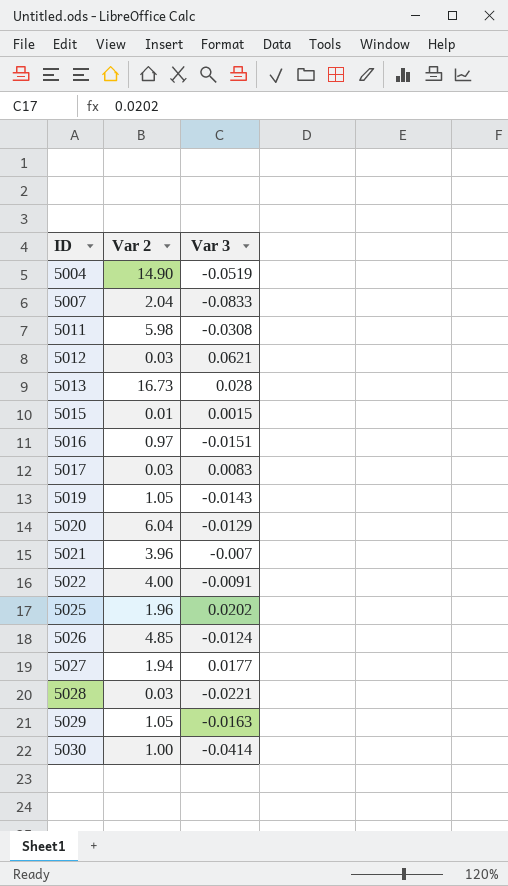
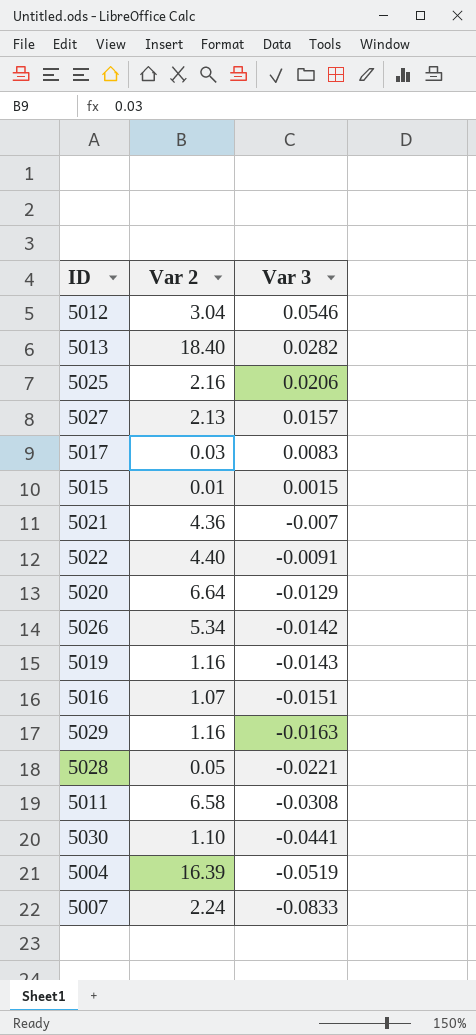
row order: ID ascending -> Var 3 descending
5012 | Var 2: 0.03 -> 3.04
5012 | Var 3: 0.0621 -> 0.0546
5013 | Var 2: 16.73 -> 18.40
5013 | Var 3: 0.028 -> 0.0282
5025 | Var 2: 1.96 -> 2.16
5025 | Var 3: 0.0202 -> 0.0206
5027 | Var 2: 1.94 -> 2.13
5027 | Var 3: 0.0177 -> 0.0157
5021 | Var 2: 3.96 -> 4.36
5022 | Var 2: 4.00 -> 4.40
5020 | Var 2: 6.04 -> 6.64
5026 | Var 2: 4.85 -> 5.34
5026 | Var 3: -0.0124 -> -0.0142
5019 | Var 2: 1.05 -> 1.16
5016 | Var 2: 0.97 -> 1.07
5029 | Var 2: 1.05 -> 1.16
5028 | Var 2: 0.03 -> 0.05
5011 | Var 2: 5.98 -> 6.58
5030 | Var 2: 1.00 -> 1.10
5030 | Var 3: -0.0414 -> -0.0441
5004 | Var 2: 14.90 -> 16.39
5007 | Var 2: 2.04 -> 2.24

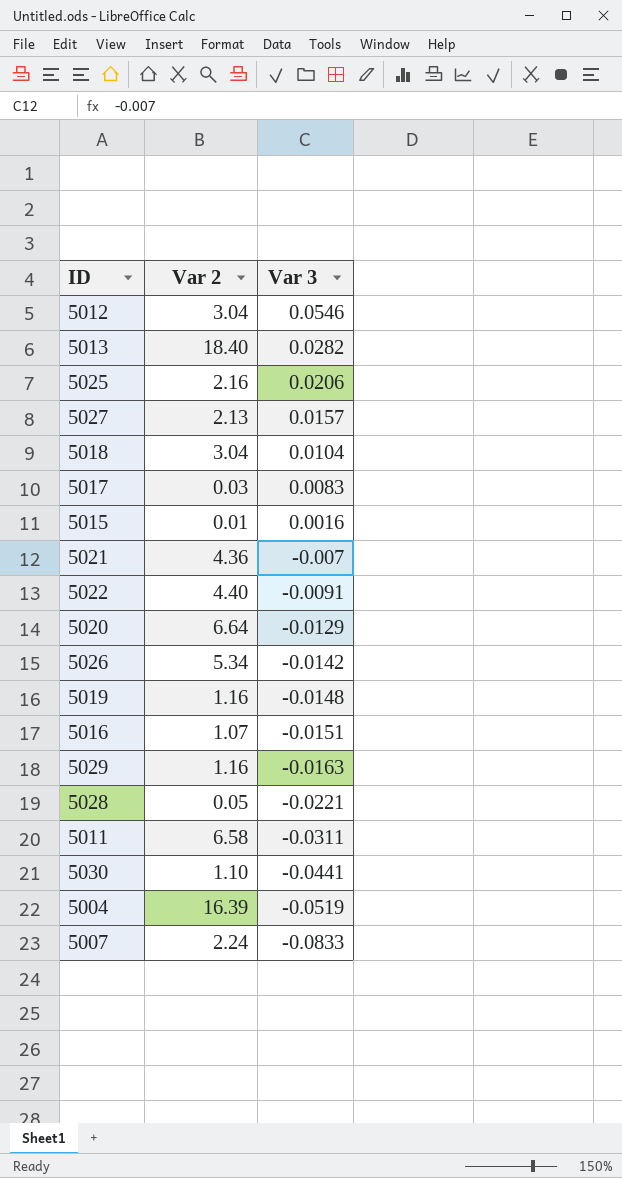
row 5018: none -> 3.04 | 0.0104
5015 | Var 3: 0.0015 -> 0.0016
5019 | Var 3: -0.0143 -> -0.0148
5011 | Var 3: -0.0308 -> -0.0311

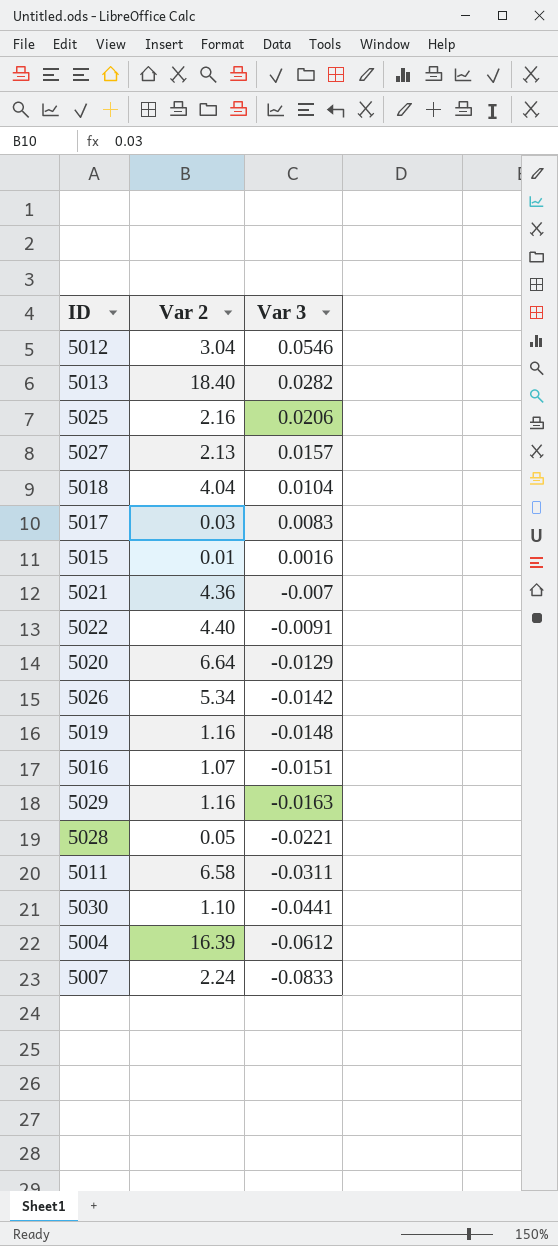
5018 | Var 2: 3.04 -> 4.04
5004 | Var 3: -0.0519 -> -0.0612

